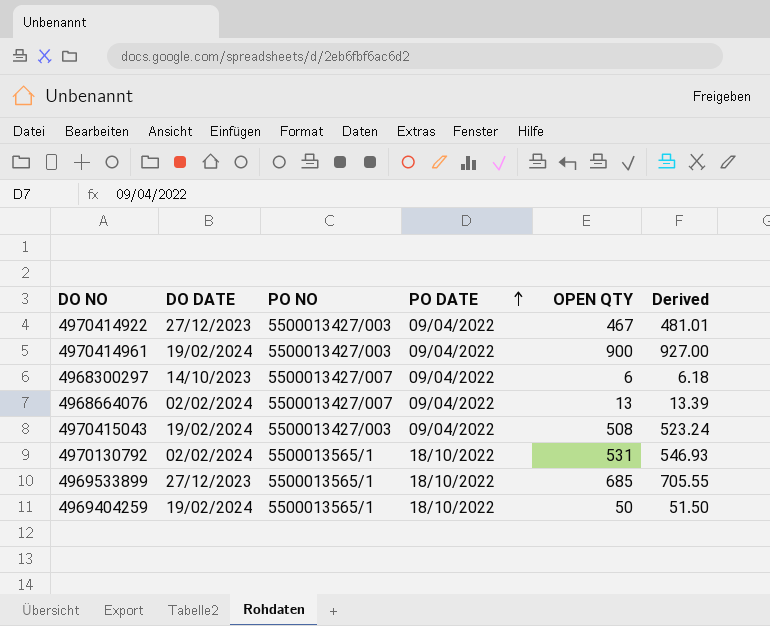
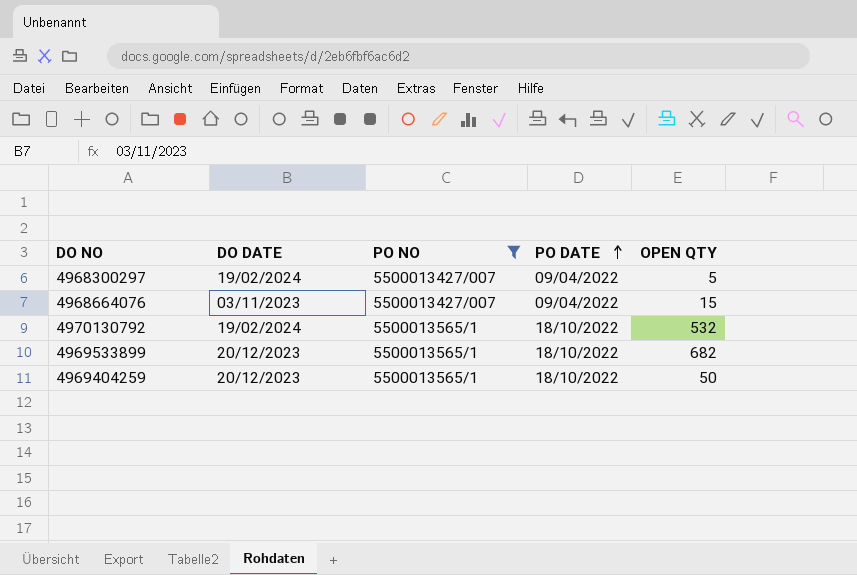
filter: none -> PO NO != 5500013427/003
column Derived | formula: [OPEN QTY] * 1.03 -> none
4968300297 | DO DATE: 14/10/2023 -> 19/02/2024
4968300297 | OPEN QTY: 6 -> 5
4968664076 | DO DATE: 02/02/2024 -> 03/11/2023
4968664076 | OPEN QTY: 13 -> 15
4970130792 | DO DATE: 02/02/2024 -> 19/02/2024
4970130792 | OPEN QTY: 531 -> 532
4969533899 | DO DATE: 27/12/2023 -> 20/12/2023
4969533899 | OPEN QTY: 685 -> 682
4969404259 | DO DATE: 19/02/2024 -> 20/12/2023

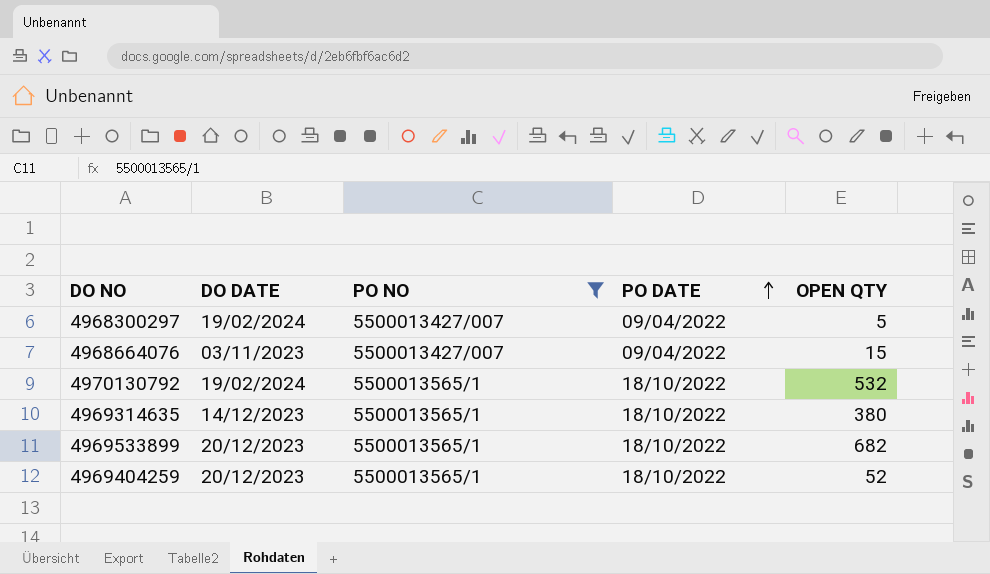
row 4969314635: none -> 14/12/2023 | 5500013565/1 | 18/10/2022 | 380
4969404259 | OPEN QTY: 50 -> 52

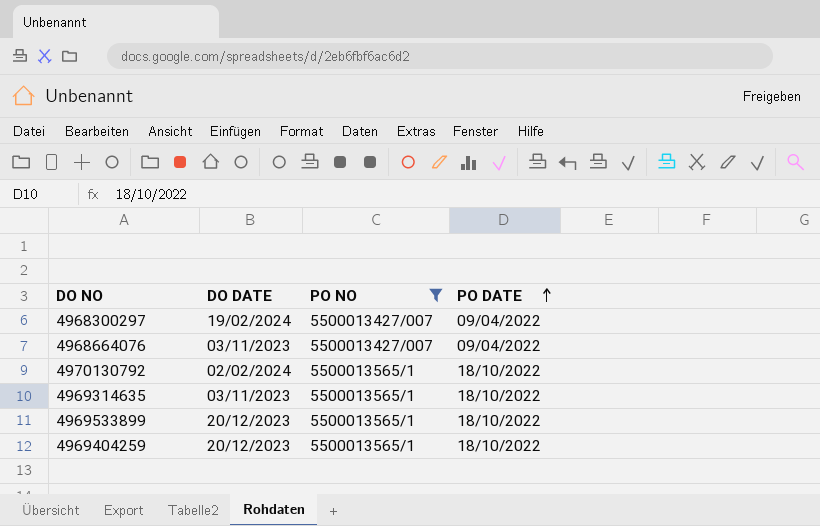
column OPEN QTY | position: 5 -> none
4970130792 | DO DATE: 19/02/2024 -> 02/02/2024
4969314635 | DO DATE: 14/12/2023 -> 03/11/2023

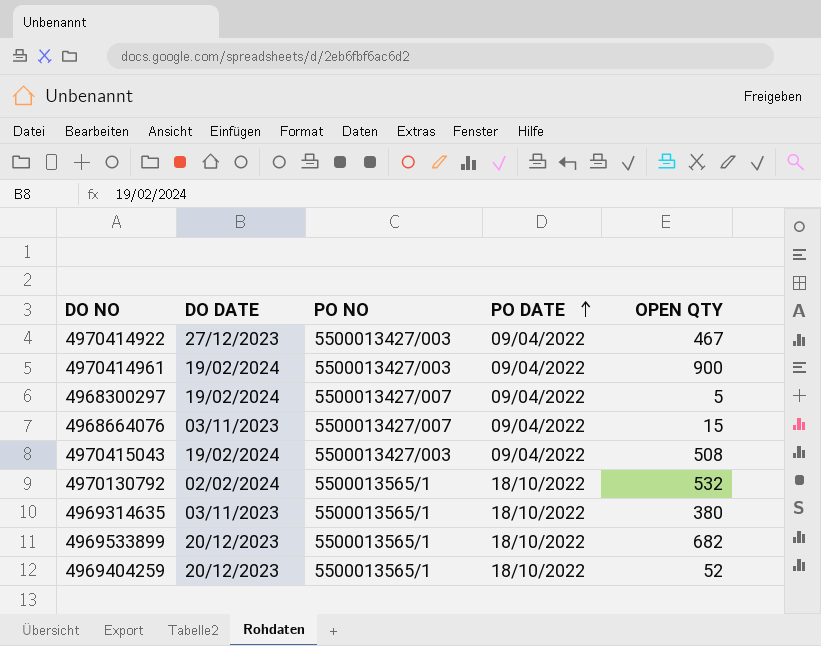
filter: PO NO != 5500013427/003 -> none
column OPEN QTY | position: none -> 5

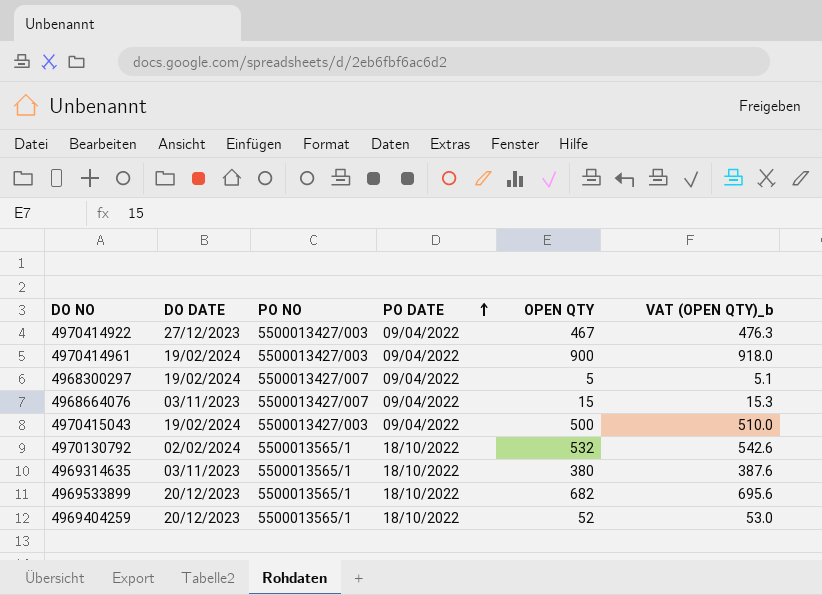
column VAT (OPEN QTY)_b | formula: none -> [OPEN QTY] * 1.02
4970415043 | OPEN QTY: 508 -> 500

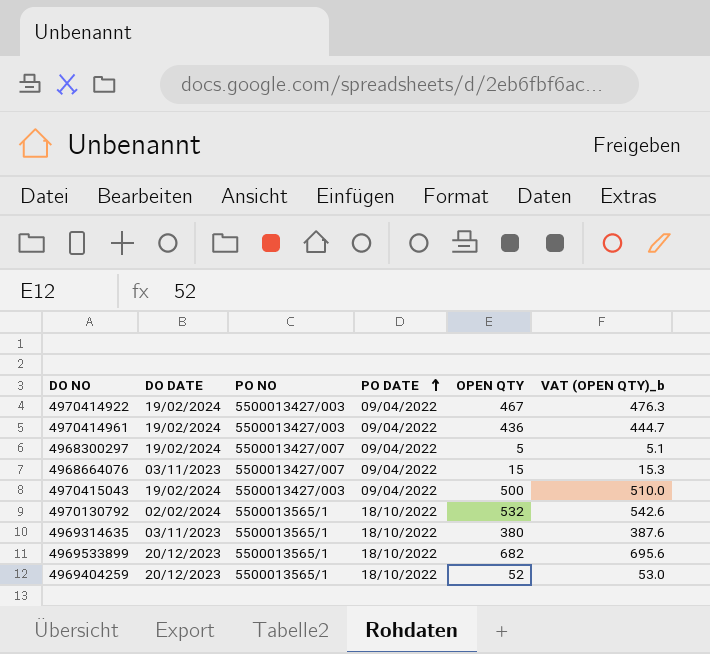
4970414922 | DO DATE: 27/12/2023 -> 19/02/2024
4970414961 | OPEN QTY: 900 -> 436
4970414961 | VAT (OPEN QTY)_b: 918.0 -> 444.7

